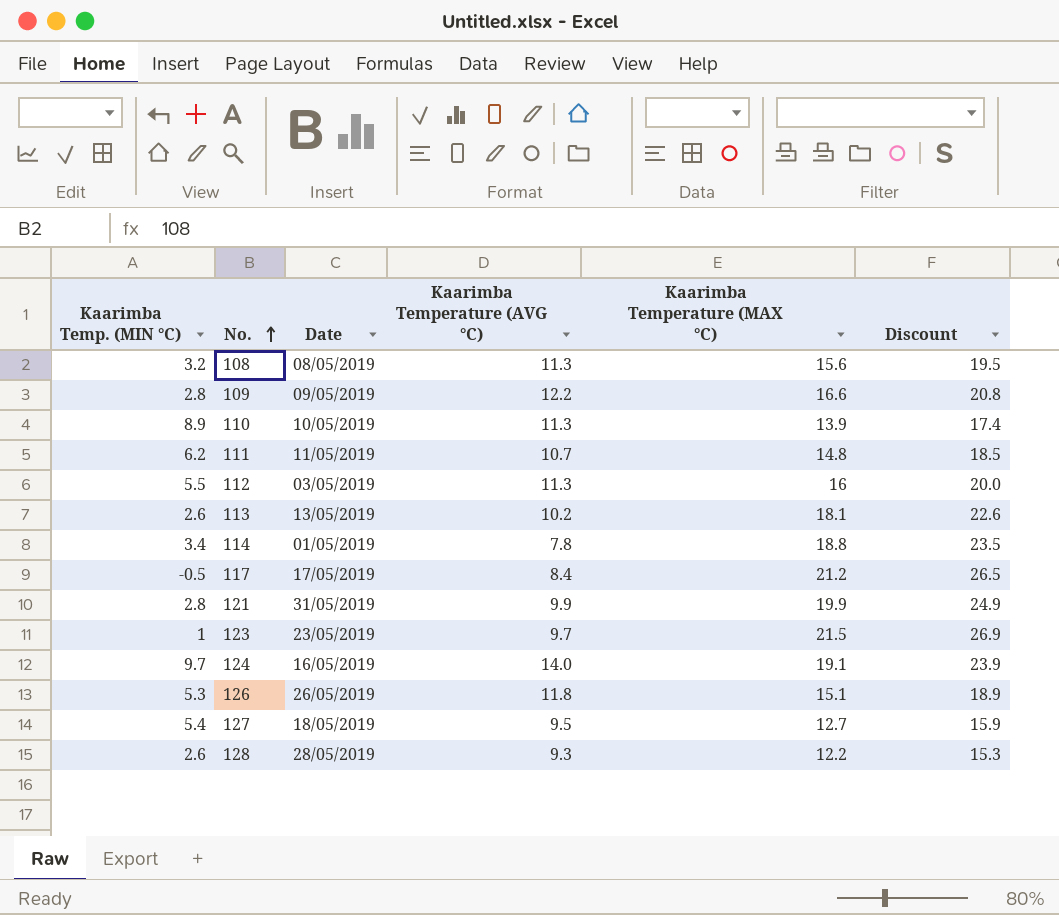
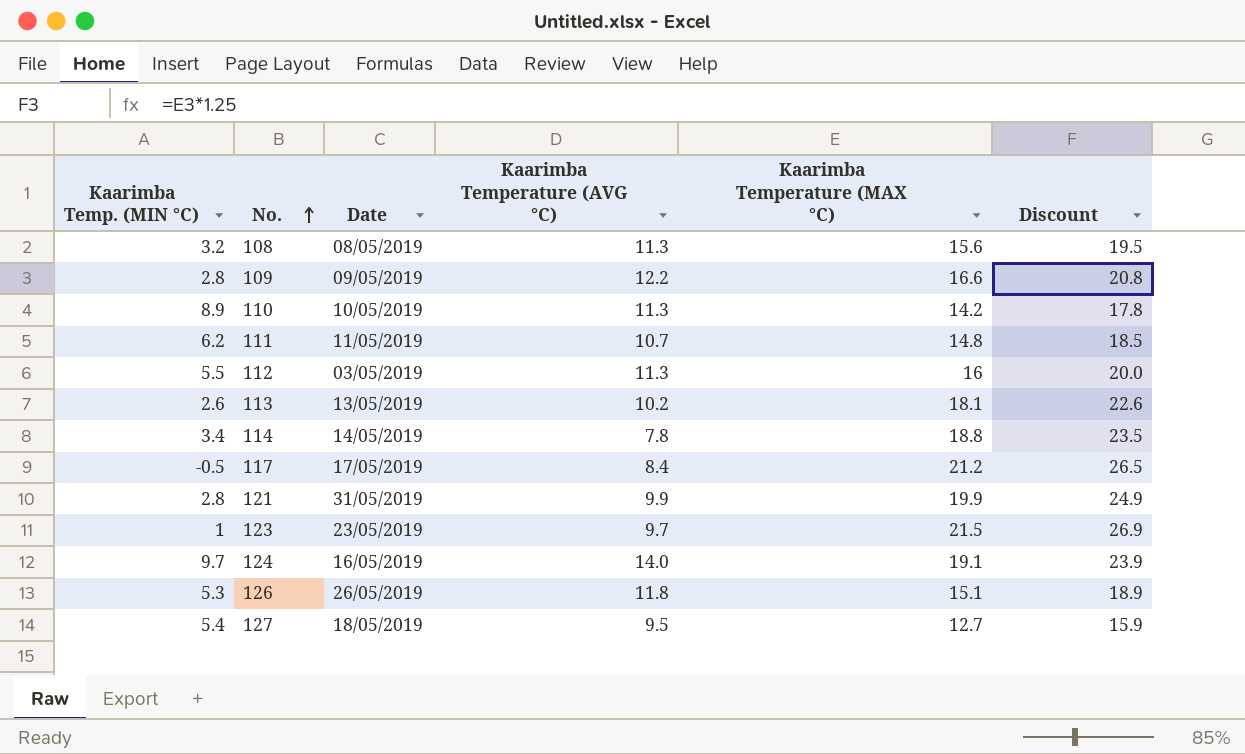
row 128: 2.6 | 28/05/2019 | 9.3 | 12.2 | 15.3 -> none
110 | Kaarimba Temperature (MAX °C): 13.9 -> 14.2
110 | Discount: 17.4 -> 17.8
114 | Date: 01/05/2019 -> 14/05/2019

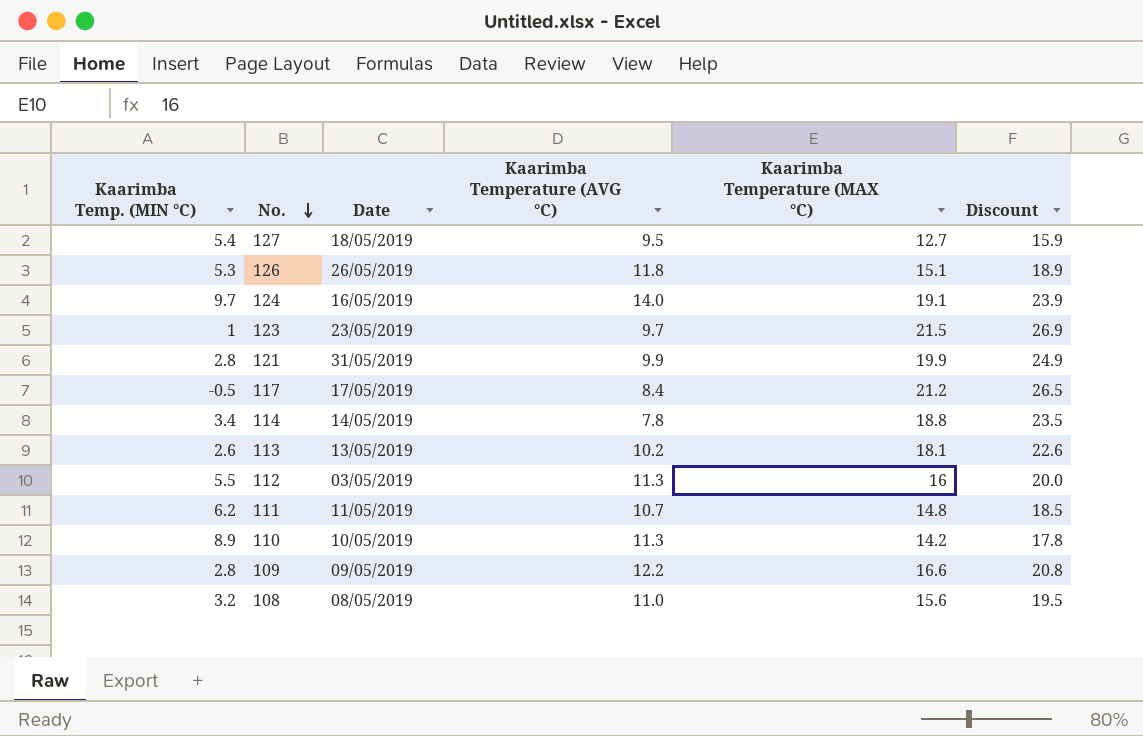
row order: No. ascending -> No. descending
108 | Kaarimba Temperature (AVG °C): 11.3 -> 11.0

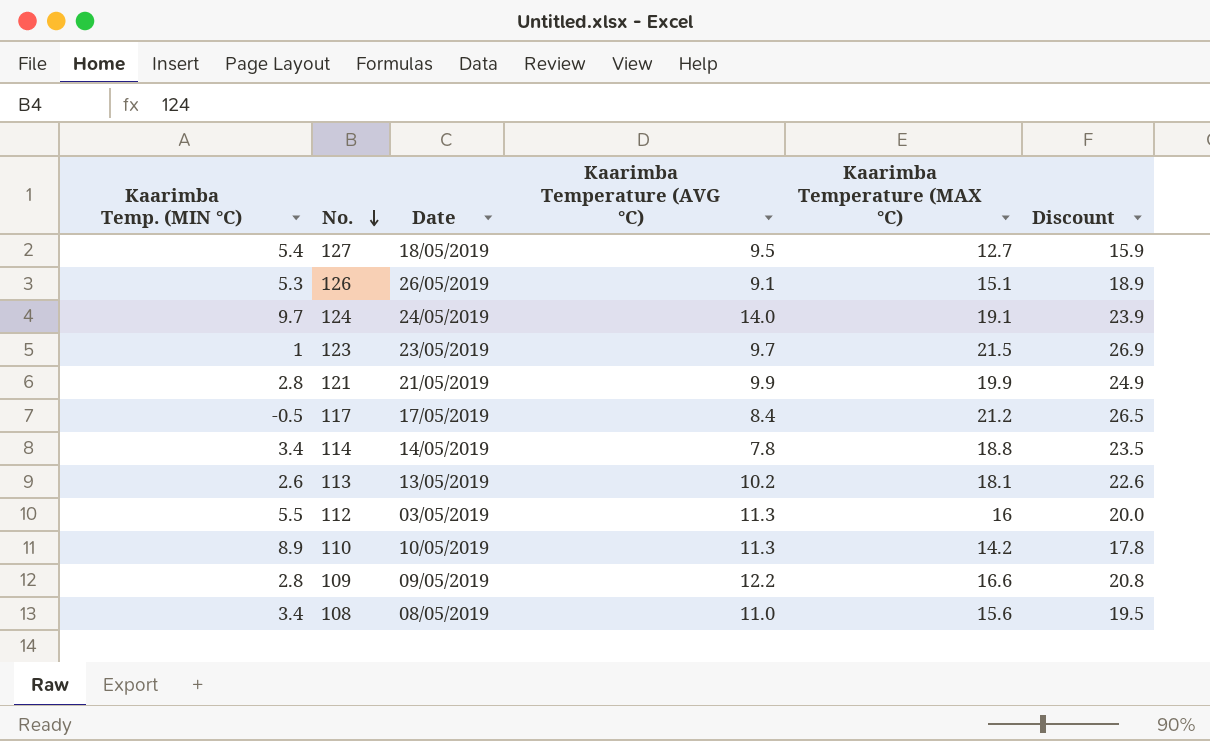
row 111: 6.2 | 11/05/2019 | 10.7 | 14.8 | 18.5 -> none
126 | Kaarimba Temperature (AVG °C): 11.8 -> 9.1
124 | Date: 16/05/2019 -> 24/05/2019
121 | Date: 31/05/2019 -> 21/05/2019
108 | Kaarimba Temp. (MIN °C): 3.2 -> 3.4

